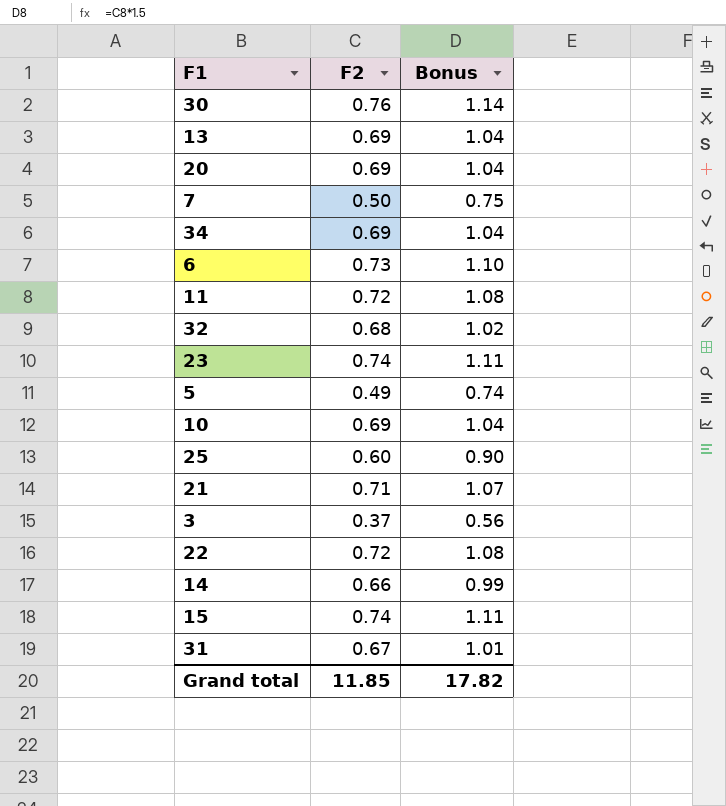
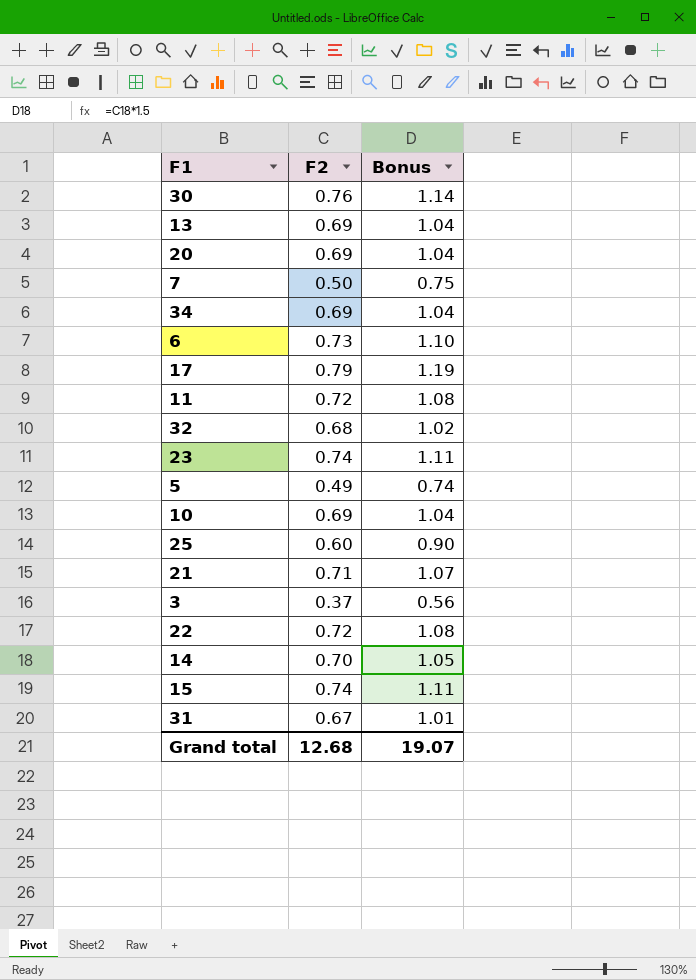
row 17: none -> 0.79 | 1.19
14 | F2: 0.66 -> 0.70
14 | Bonus: 0.99 -> 1.05
Grand total | F2: 11.85 -> 12.68
Grand total | Bonus: 17.82 -> 19.07

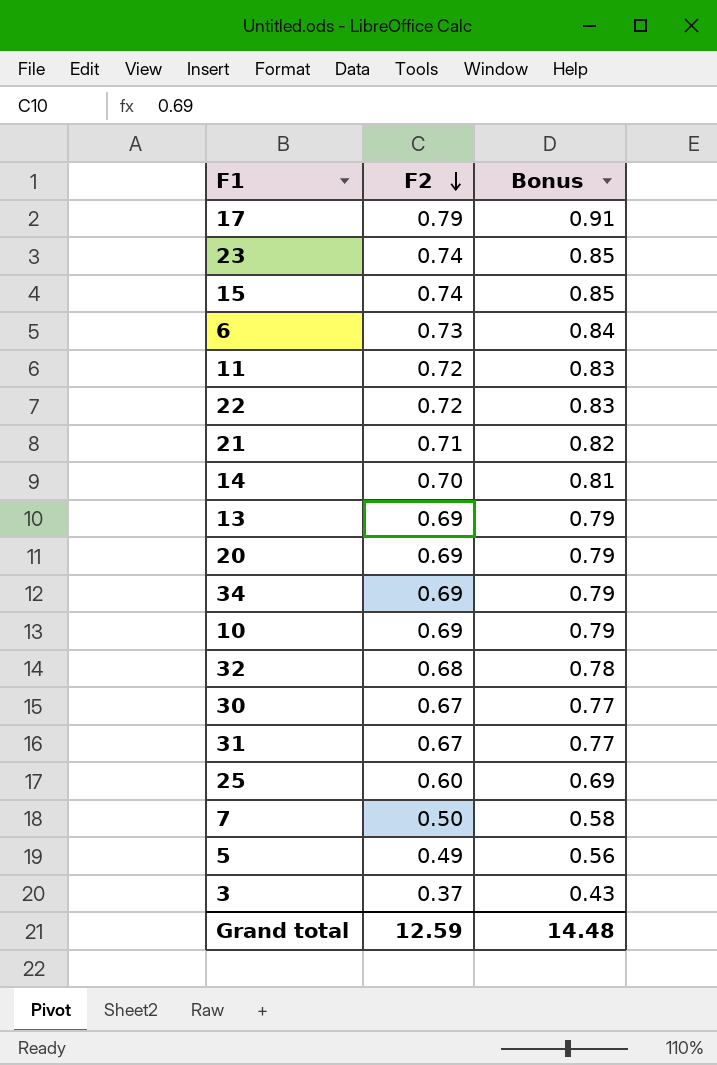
row order: none -> F2 descending
column Bonus | formula: [F2] * 1.5 -> [F2] * 1.15
30 | F2: 0.76 -> 0.67
Grand total | F2: 12.68 -> 12.59
Grand total | Bonus: 19.07 -> 14.48

